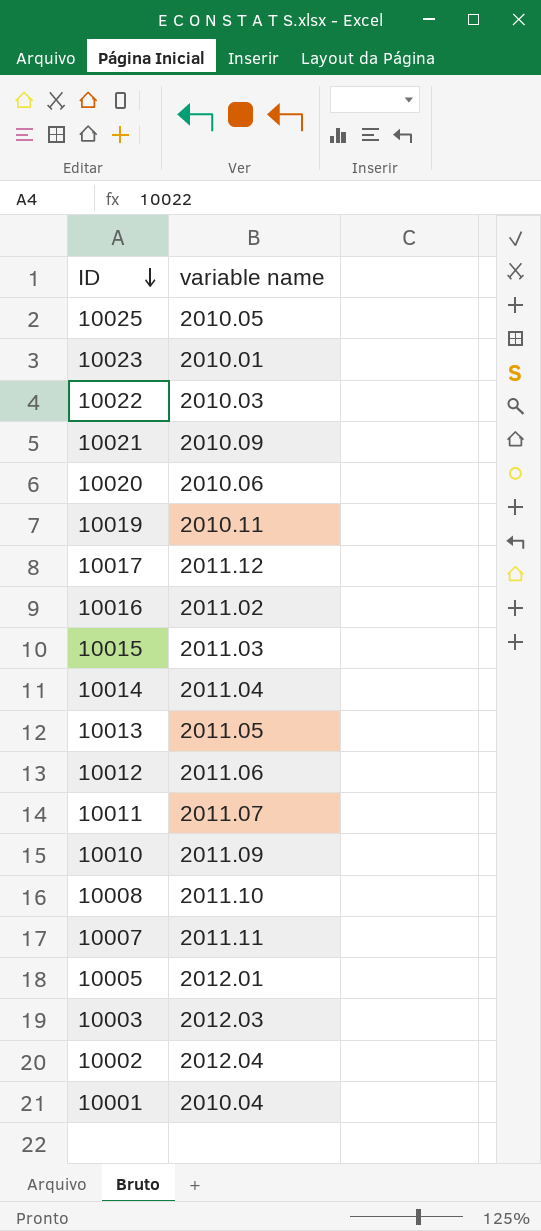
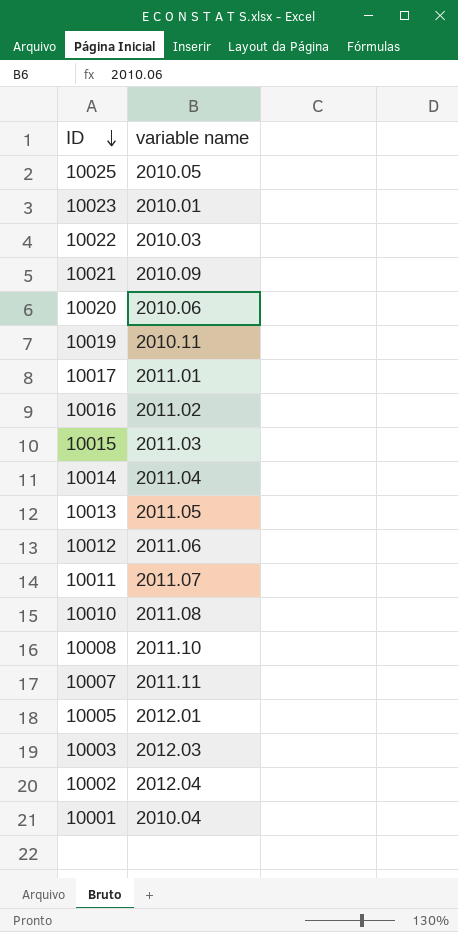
10017 | variable name: 2011.12 -> 2011.01
10010 | variable name: 2011.09 -> 2011.08

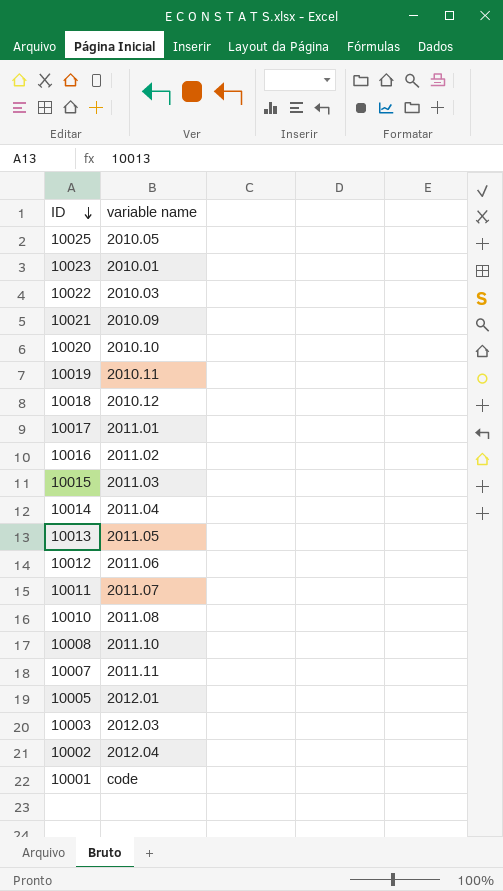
10020 | variable name: 2010.06 -> 2010.10
row 10018: none -> 2010.12
10001 | variable name: 2010.04 -> code

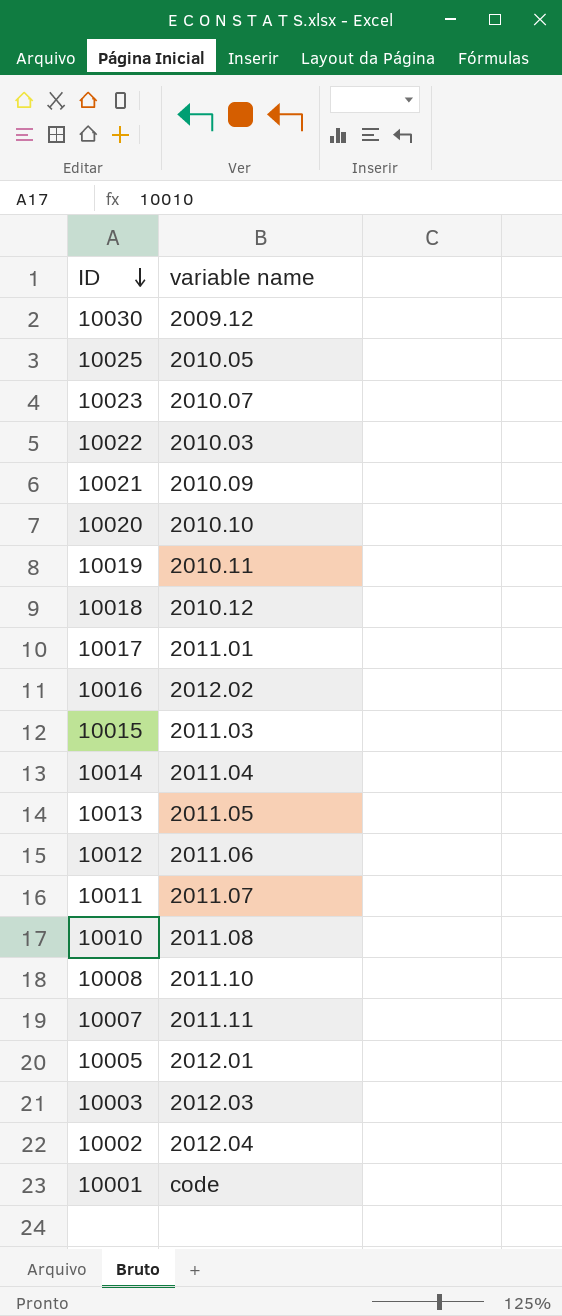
row 10030: none -> 2009.12
10023 | variable name: 2010.01 -> 2010.07
10016 | variable name: 2011.02 -> 2012.02

